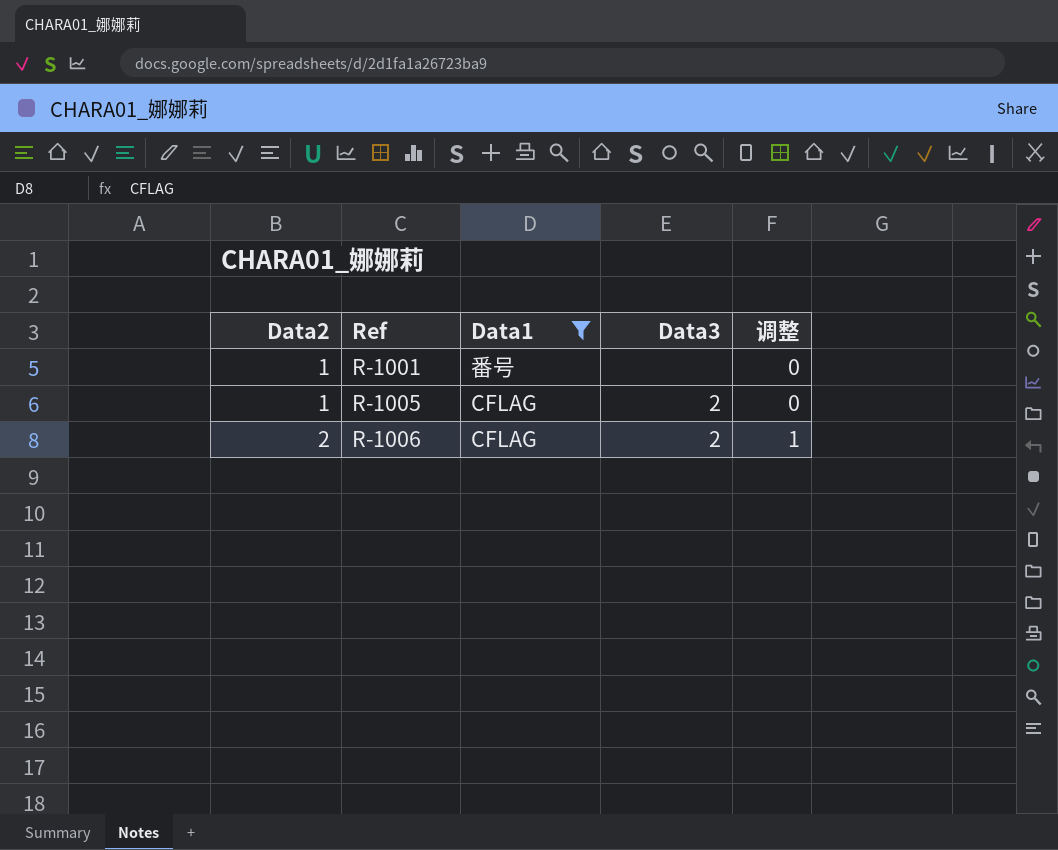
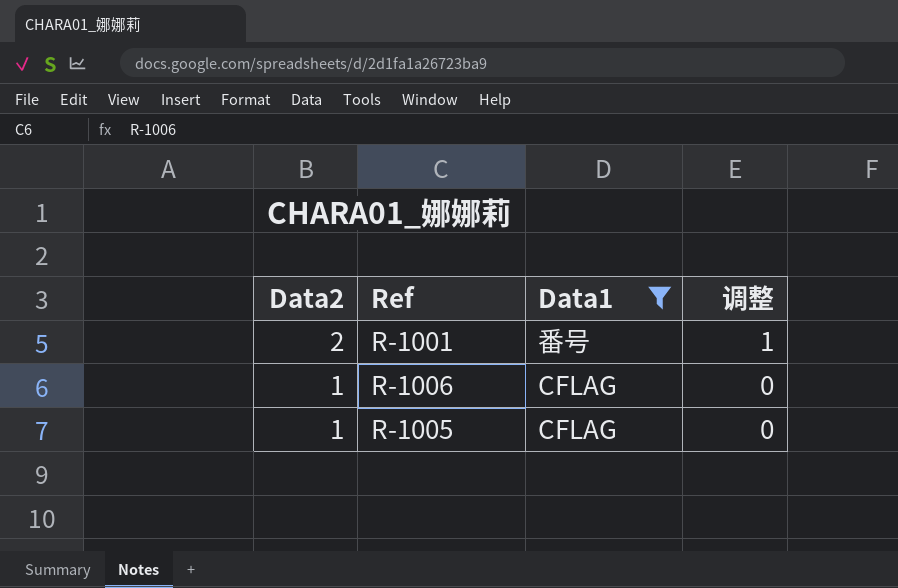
row order: Data2 ascending -> Data2 descending
column Data3 | position: 4 -> none
R-1001 | Data2: 1 -> 2
R-1001 | 调整: 0 -> 1
R-1006 | Data2: 2 -> 1
R-1006 | 调整: 1 -> 0

